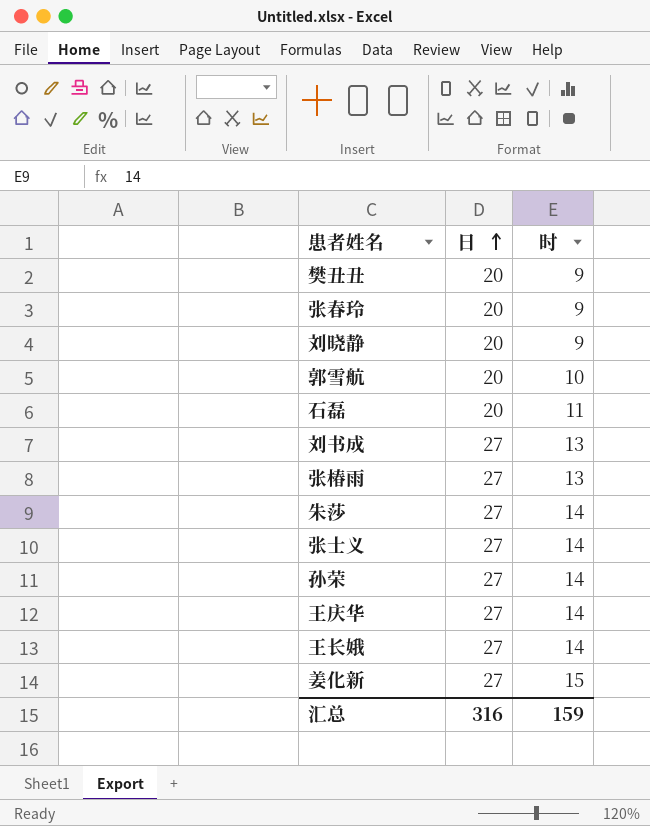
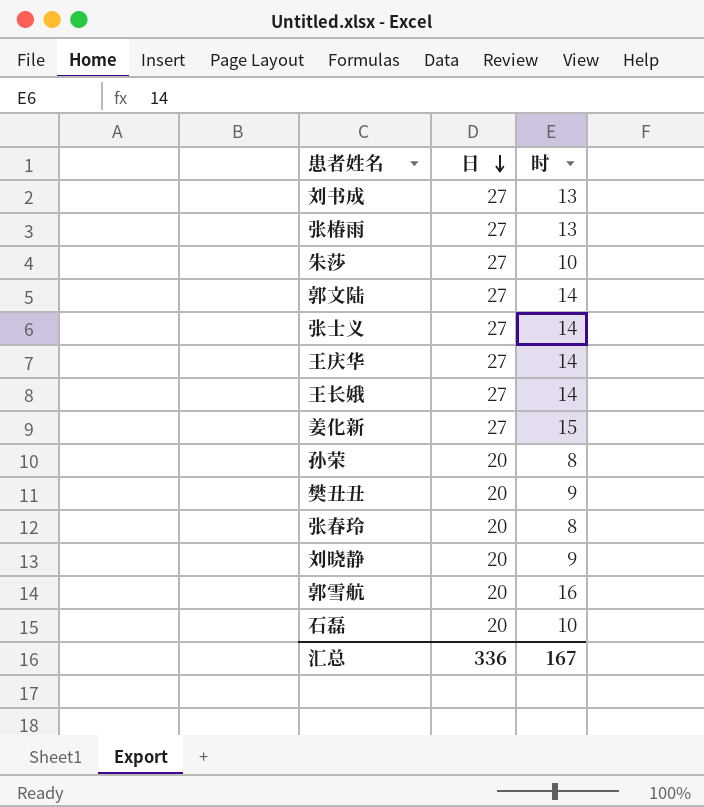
row order: 日 ascending -> 日 descending
朱莎 | 时: 14 -> 10
row 郭文陆: none -> 27 | 14
孙荣 | 日: 27 -> 20
孙荣 | 时: 14 -> 8
张春玲 | 时: 9 -> 8
郭雪航 | 时: 10 -> 16
石磊 | 时: 11 -> 10
汇总 | 日: 316 -> 336
汇总 | 时: 159 -> 167

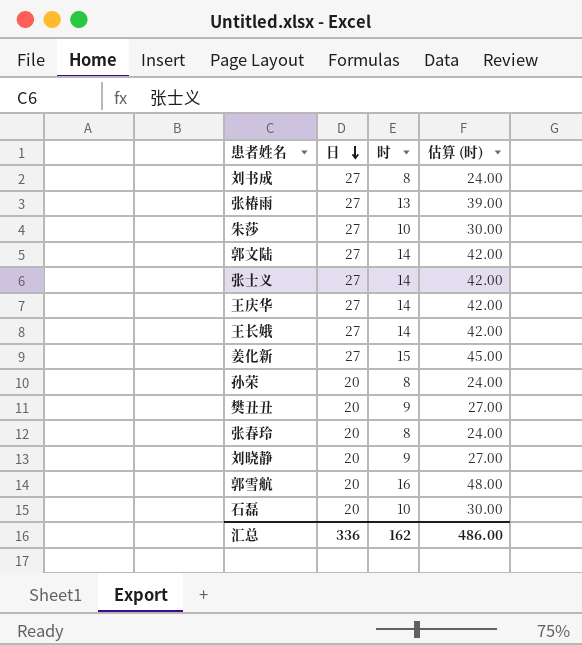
column 估算 (时) | formula: none -> [时] * 3
刘书成 | 时: 13 -> 8
汇总 | 时: 167 -> 162

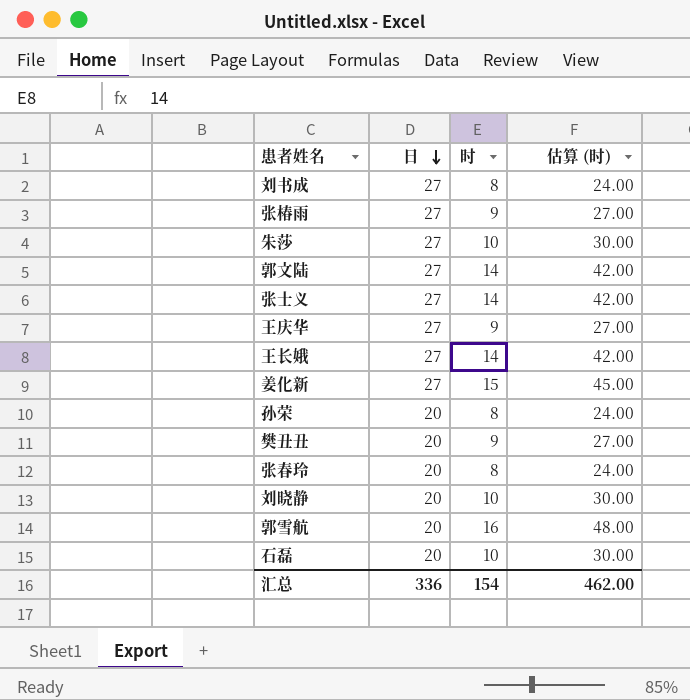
张椿雨 | 时: 13 -> 9
张椿雨 | 估算 (时): 39.00 -> 27.00
王庆华 | 时: 14 -> 9
王庆华 | 估算 (时): 42.00 -> 27.00
刘晓静 | 时: 9 -> 10
刘晓静 | 估算 (时): 27.00 -> 30.00
汇总 | 时: 162 -> 154
汇总 | 估算 (时): 486.00 -> 462.00

